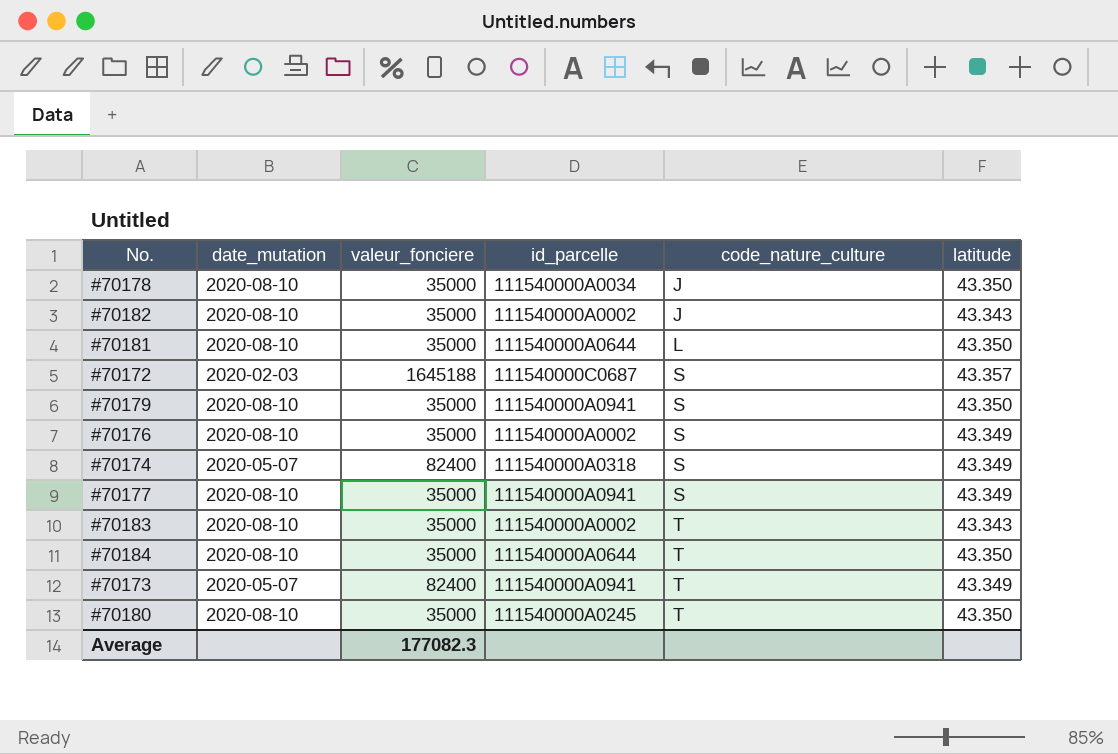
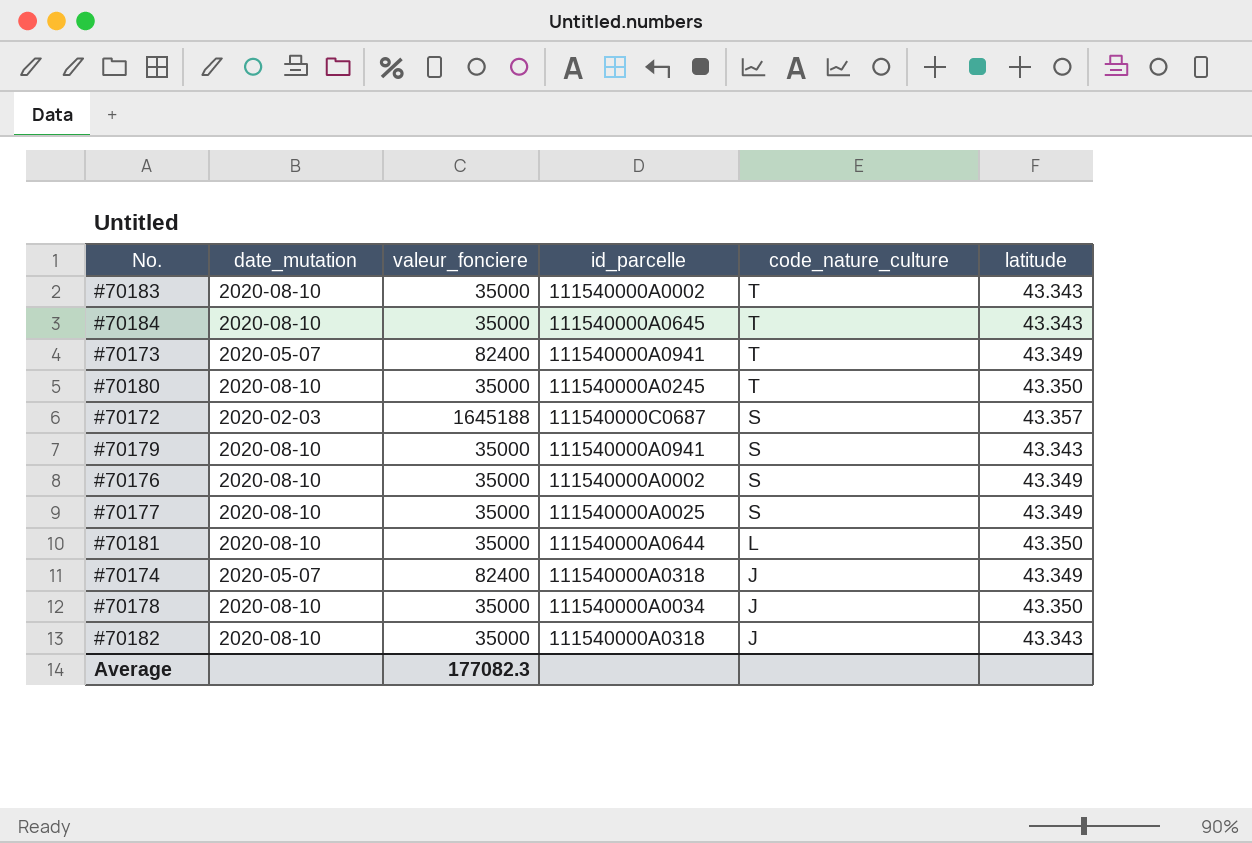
row order: code_nature_culture ascending -> code_nature_culture descending
#70184 | id_parcelle: 111540000A0644 -> 111540000A0645
#70184 | latitude: 43.350 -> 43.343
#70179 | latitude: 43.350 -> 43.343
#70177 | id_parcelle: 111540000A0941 -> 111540000A0025
#70174 | code_nature_culture: S -> J
#70182 | id_parcelle: 111540000A0002 -> 111540000A0318

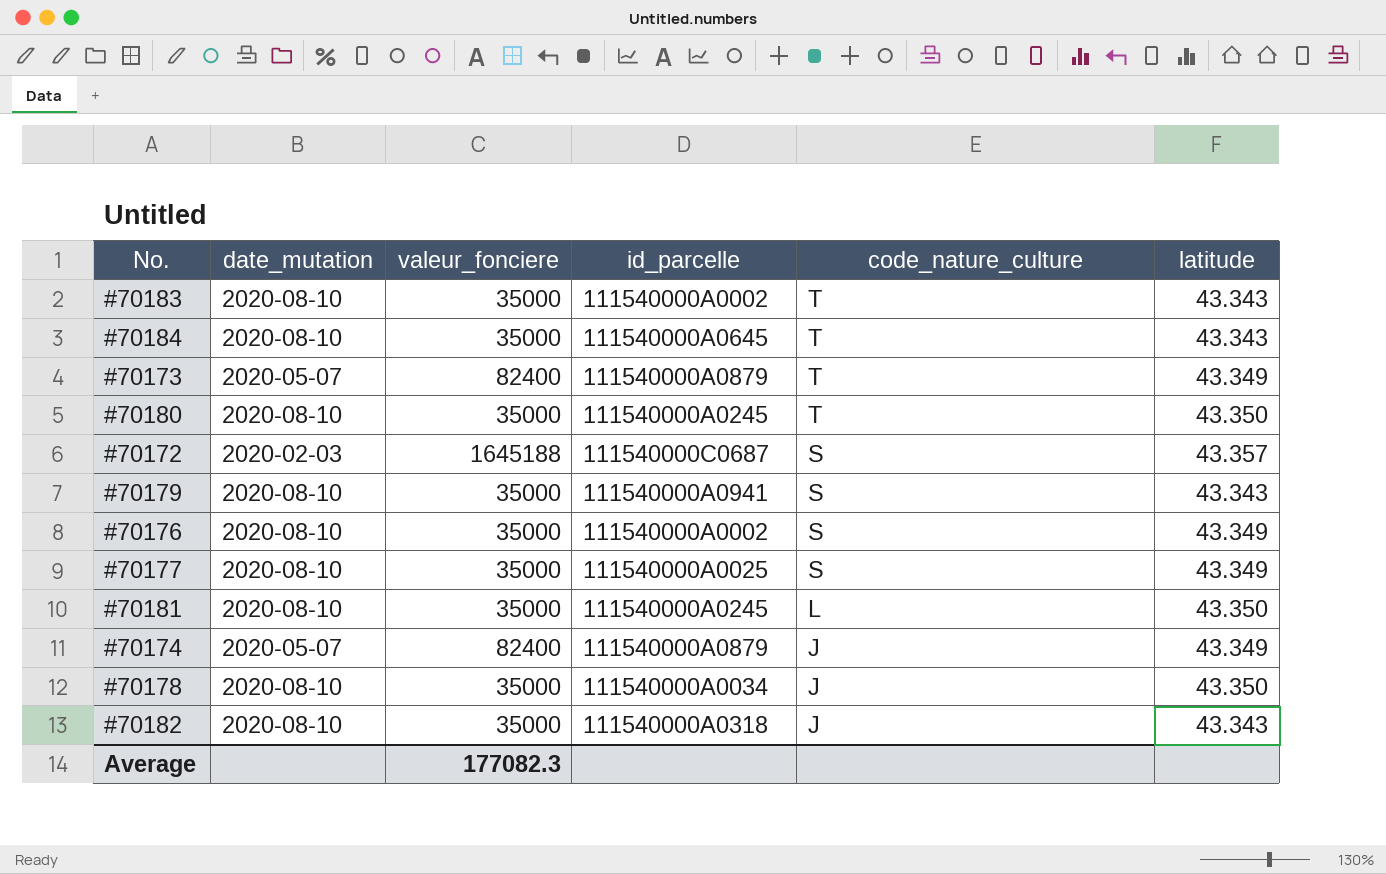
#70173 | id_parcelle: 111540000A0941 -> 111540000A0879
#70181 | id_parcelle: 111540000A0644 -> 111540000A0245
#70174 | id_parcelle: 111540000A0318 -> 111540000A0879

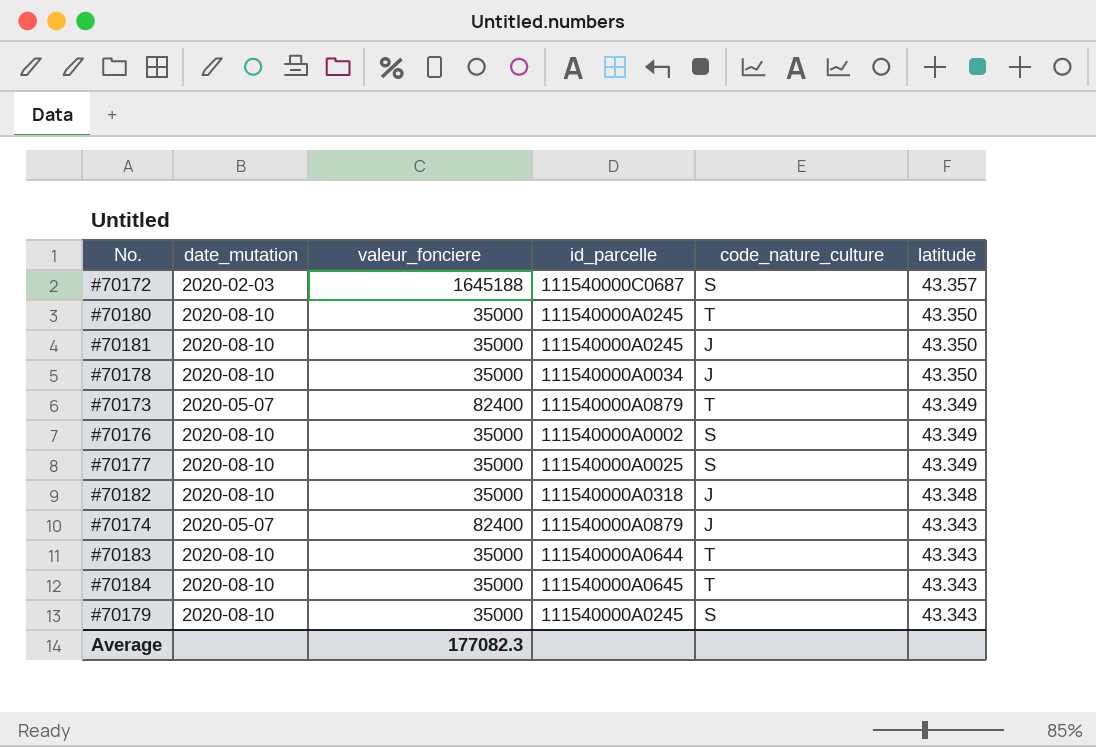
row order: code_nature_culture descending -> latitude descending
#70181 | code_nature_culture: L -> J
#70182 | latitude: 43.343 -> 43.348
#70174 | latitude: 43.349 -> 43.343
#70183 | id_parcelle: 111540000A0002 -> 111540000A0644
#70179 | id_parcelle: 111540000A0941 -> 111540000A0245

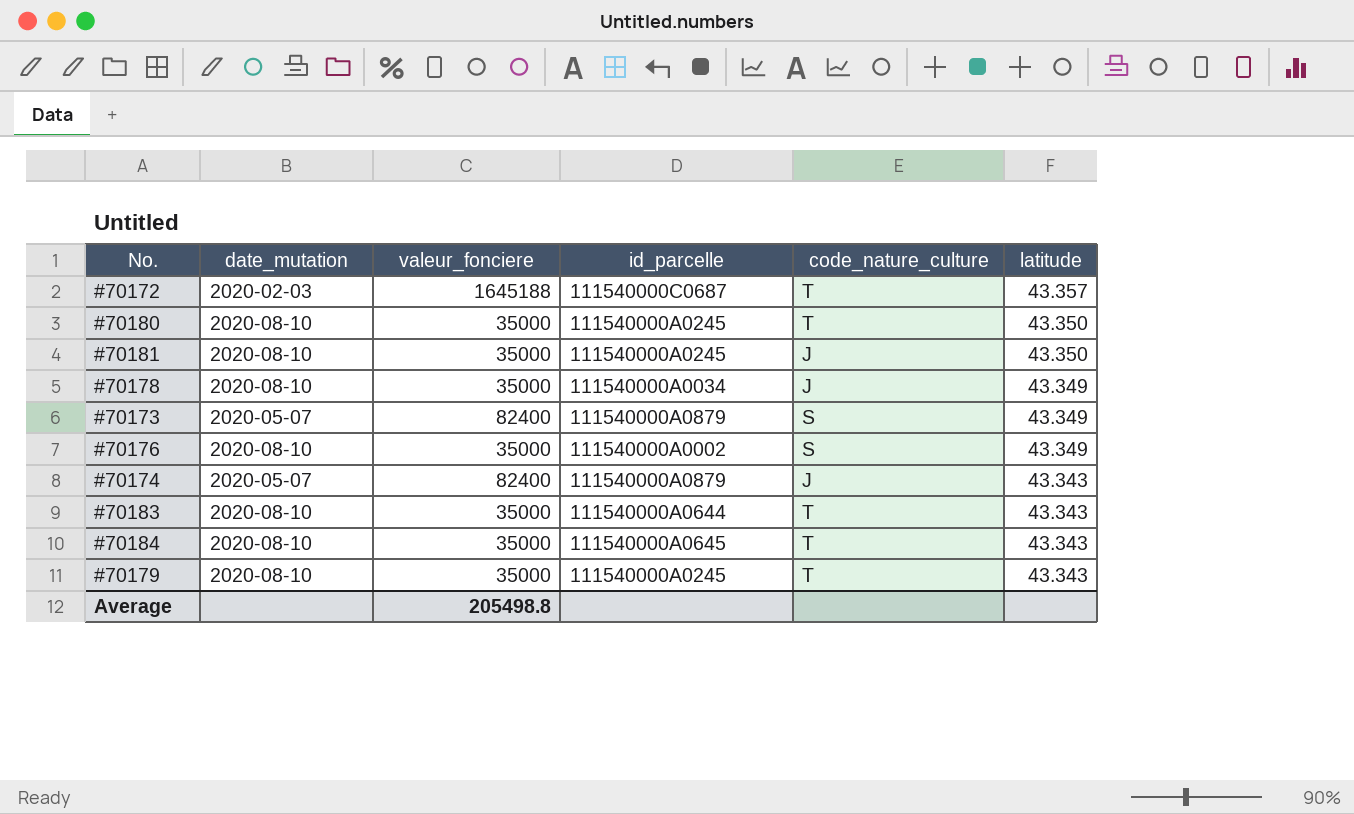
row #70177: 2020-08-10 | 35000 | 111540000A0025 | S | 43.349 -> none
row #70182: 2020-08-10 | 35000 | 111540000A0318 | J | 43.348 -> none
#70172 | code_nature_culture: S -> T
#70178 | latitude: 43.350 -> 43.349
#70173 | code_nature_culture: T -> S
#70179 | code_nature_culture: S -> T
Average | valeur_fonciere: 177082.3 -> 205498.8

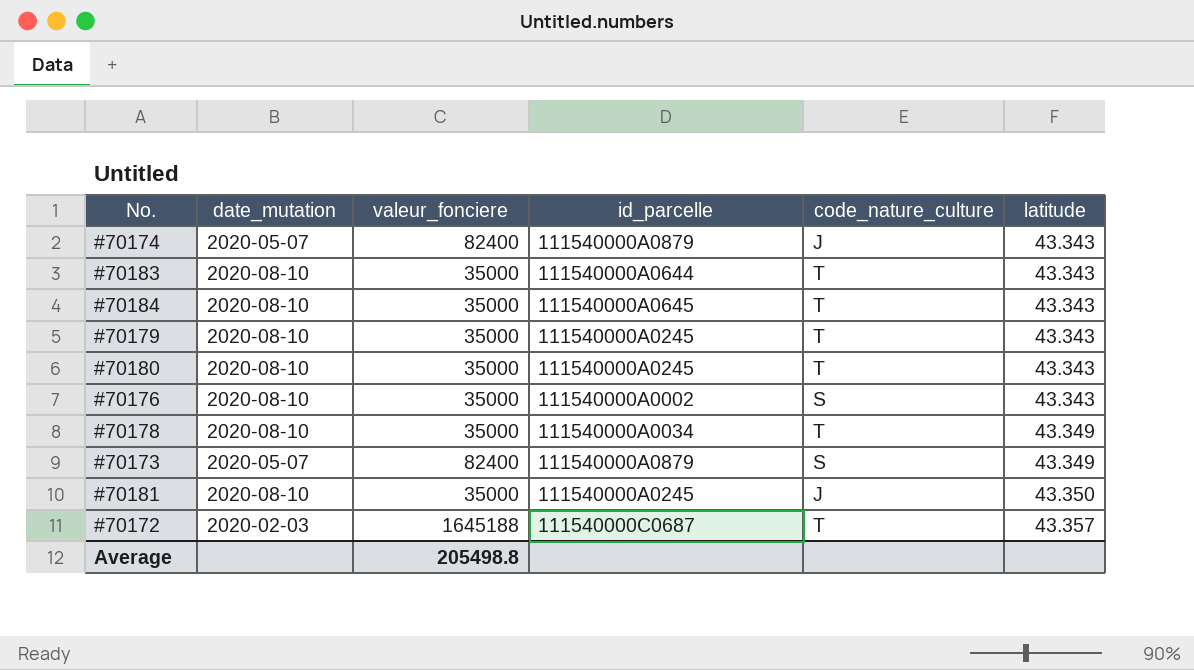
row order: latitude descending -> latitude ascending
#70180 | latitude: 43.350 -> 43.343
#70176 | latitude: 43.349 -> 43.343
#70178 | code_nature_culture: J -> T

